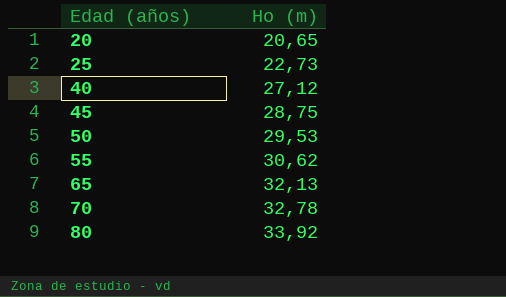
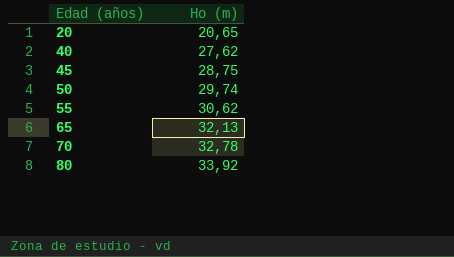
row 25: 22,73 -> none
40 | Ho (m): 27,12 -> 27,62
50 | Ho (m): 29,53 -> 29,74

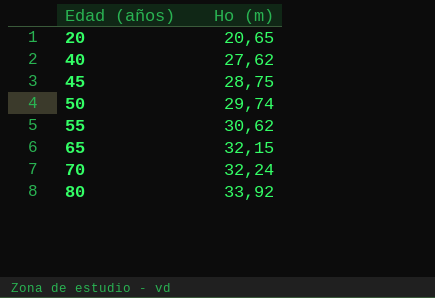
65 | Ho (m): 32,13 -> 32,15
70 | Ho (m): 32,78 -> 32,24

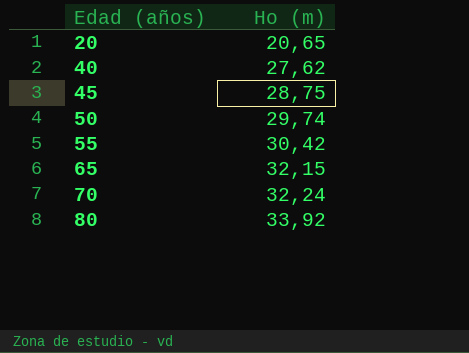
55 | Ho (m): 30,62 -> 30,42

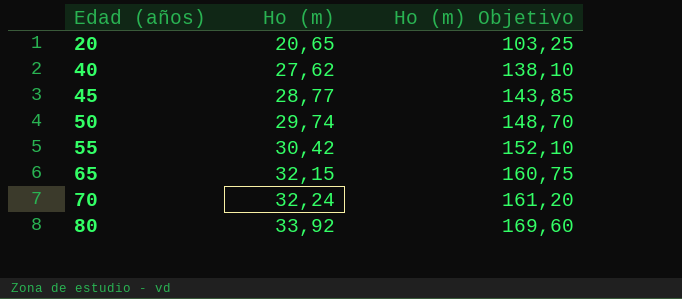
column Ho (m) Objetivo | formula: none -> [Ho (m)] * 5
45 | Ho (m): 28,75 -> 28,77

